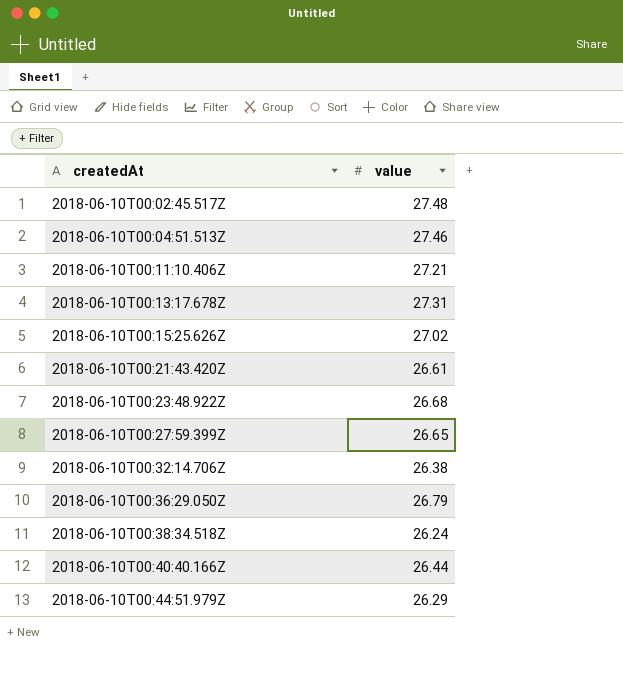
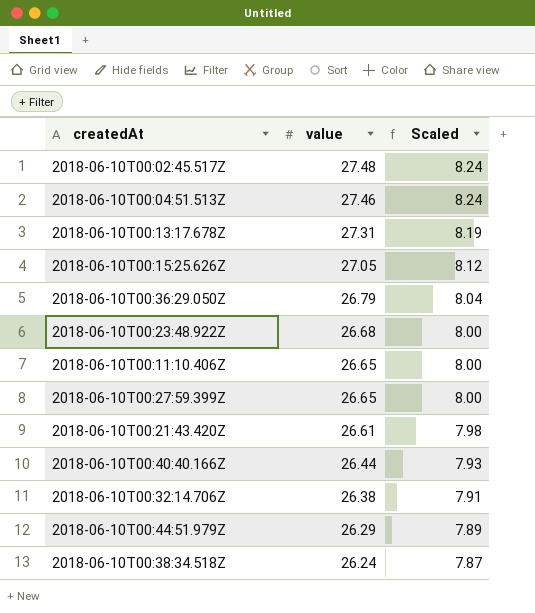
row order: createdAt ascending -> value descending
column Scaled | formula: none -> [value] * 0.3
2018-06-10T00:15:25.626Z | value: 27.02 -> 27.05
2018-06-10T00:11:10.406Z | value: 27.21 -> 26.65

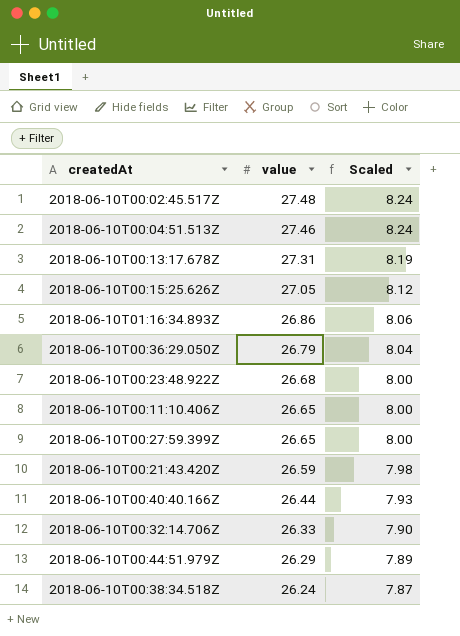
row 2018-06-10T01:16:34.893Z: none -> 26.86 | 8.06
2018-06-10T00:21:43.420Z | value: 26.61 -> 26.59
2018-06-10T00:32:14.706Z | value: 26.38 -> 26.33
2018-06-10T00:32:14.706Z | Scaled: 7.91 -> 7.90

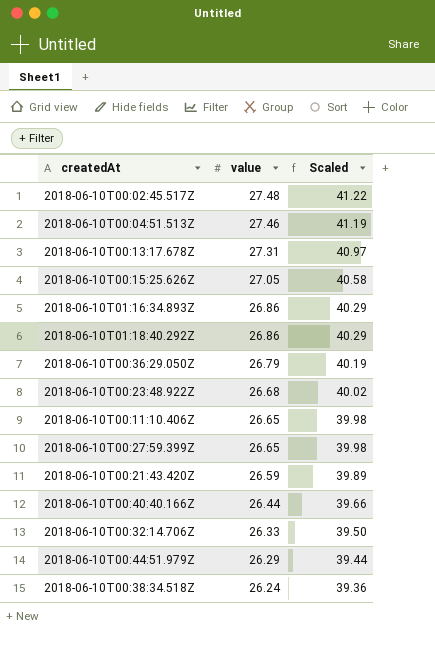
column Scaled | formula: [value] * 0.3 -> [value] * 1.5
row 2018-06-10T01:18:40.292Z: none -> 26.86 | 40.29

